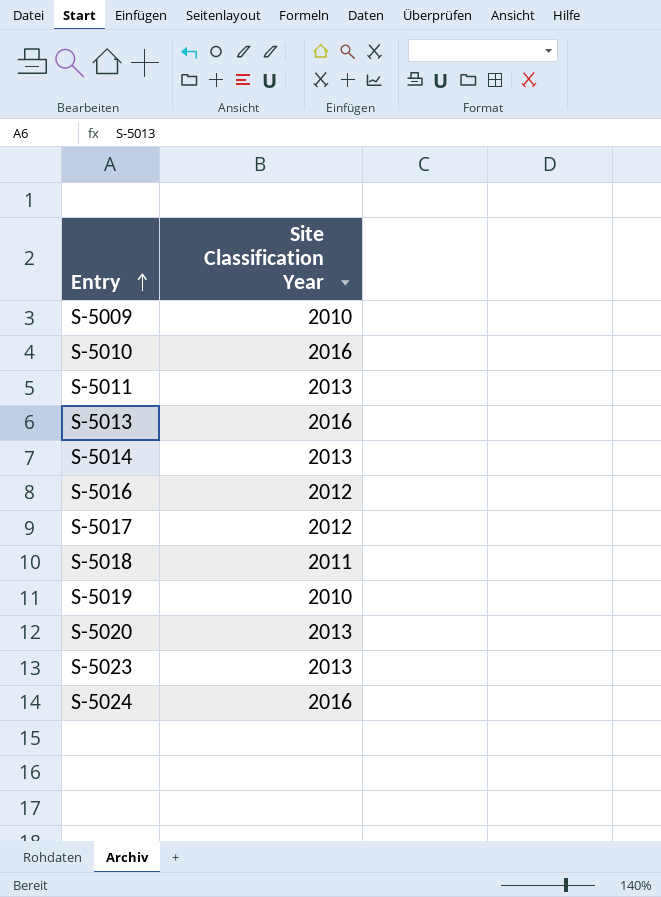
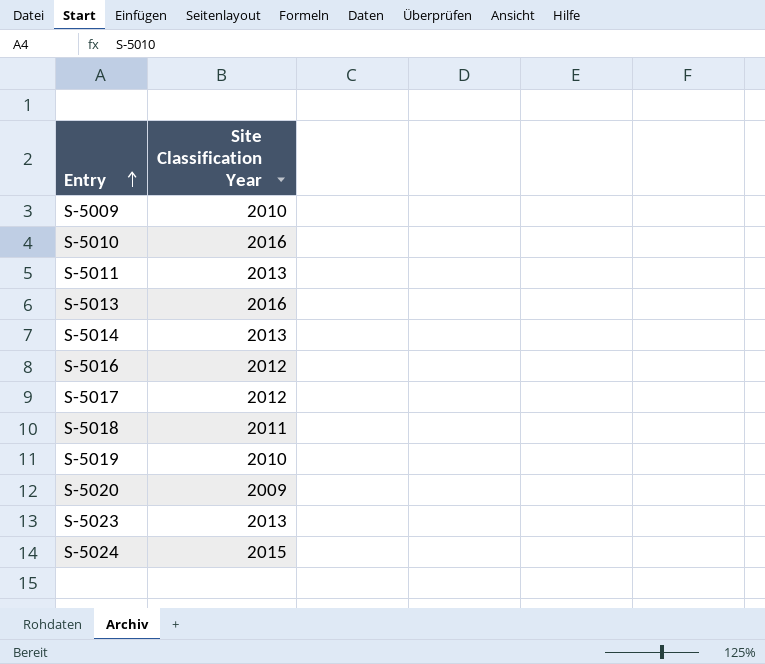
S-5020 | Site Classification Year: 2013 -> 2009
S-5024 | Site Classification Year: 2016 -> 2015

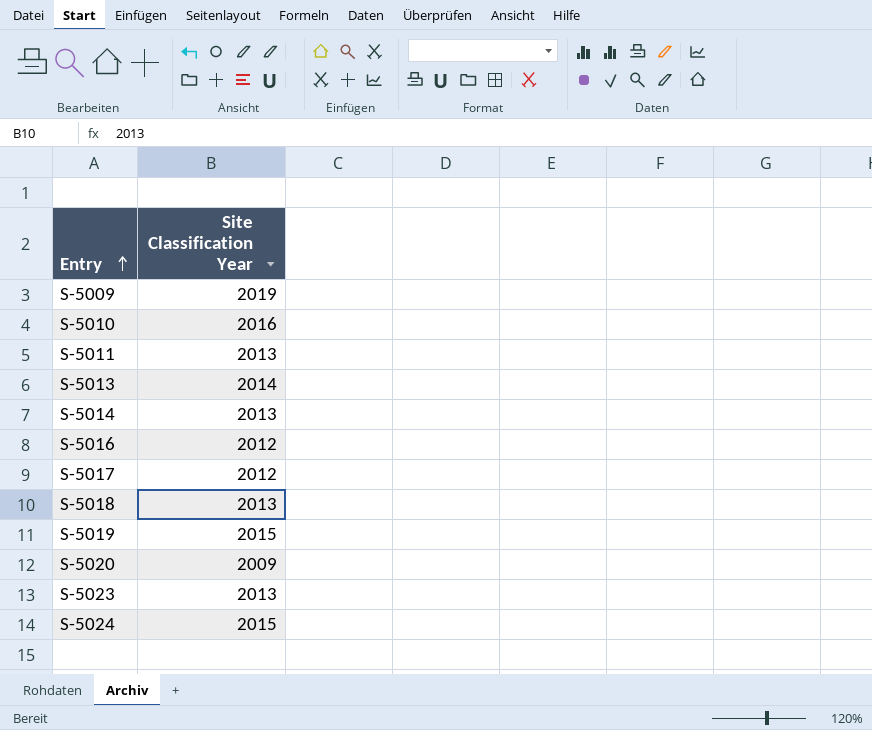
S-5009 | Site Classification Year: 2010 -> 2019
S-5013 | Site Classification Year: 2016 -> 2014
S-5018 | Site Classification Year: 2011 -> 2013
S-5019 | Site Classification Year: 2010 -> 2015

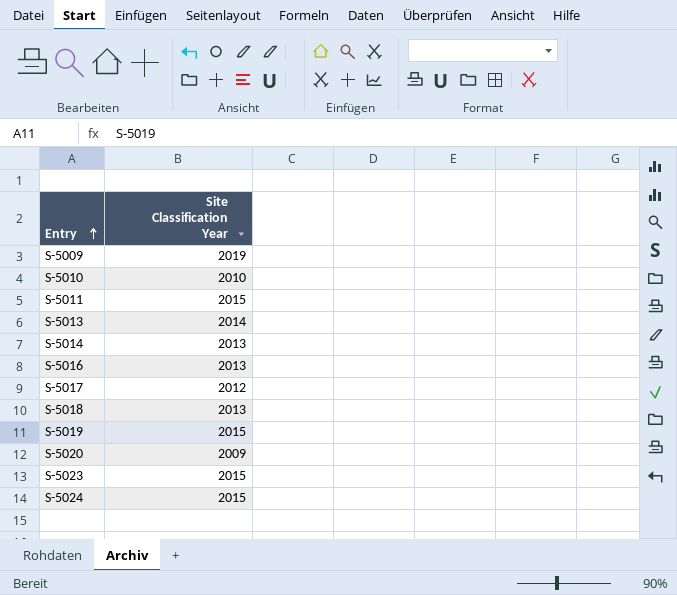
S-5010 | Site Classification Year: 2016 -> 2010
S-5011 | Site Classification Year: 2013 -> 2015
S-5016 | Site Classification Year: 2012 -> 2013
S-5023 | Site Classification Year: 2013 -> 2015

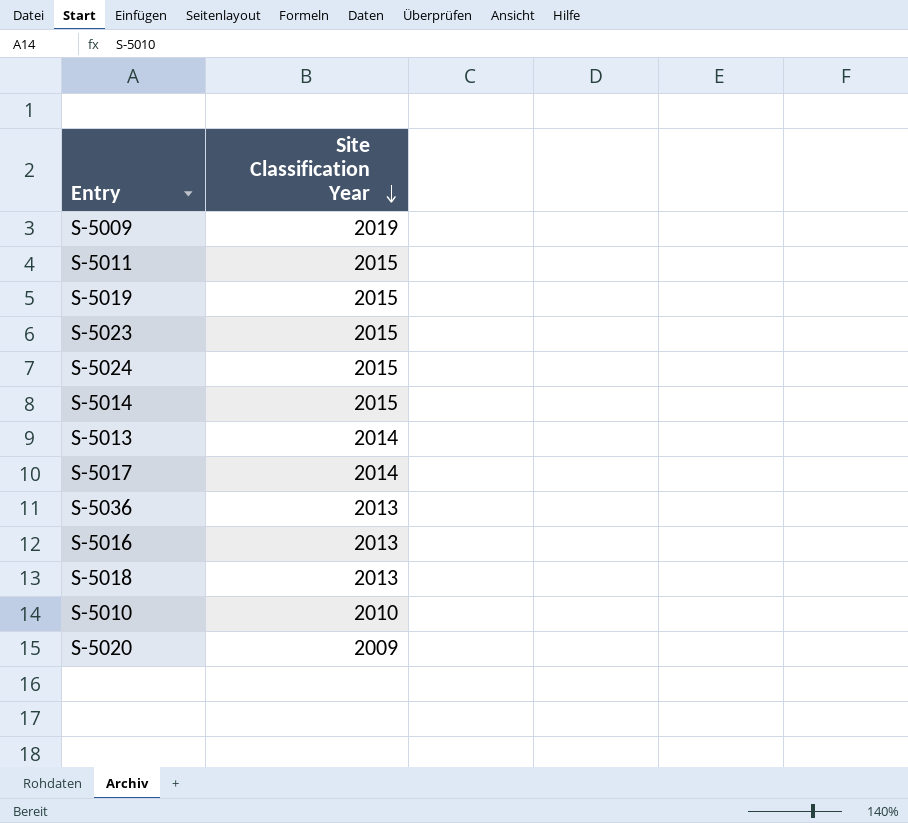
row order: Entry ascending -> Site Classification Year descending
S-5014 | Site Classification Year: 2013 -> 2015
S-5017 | Site Classification Year: 2012 -> 2014
row S-5036: none -> 2013

